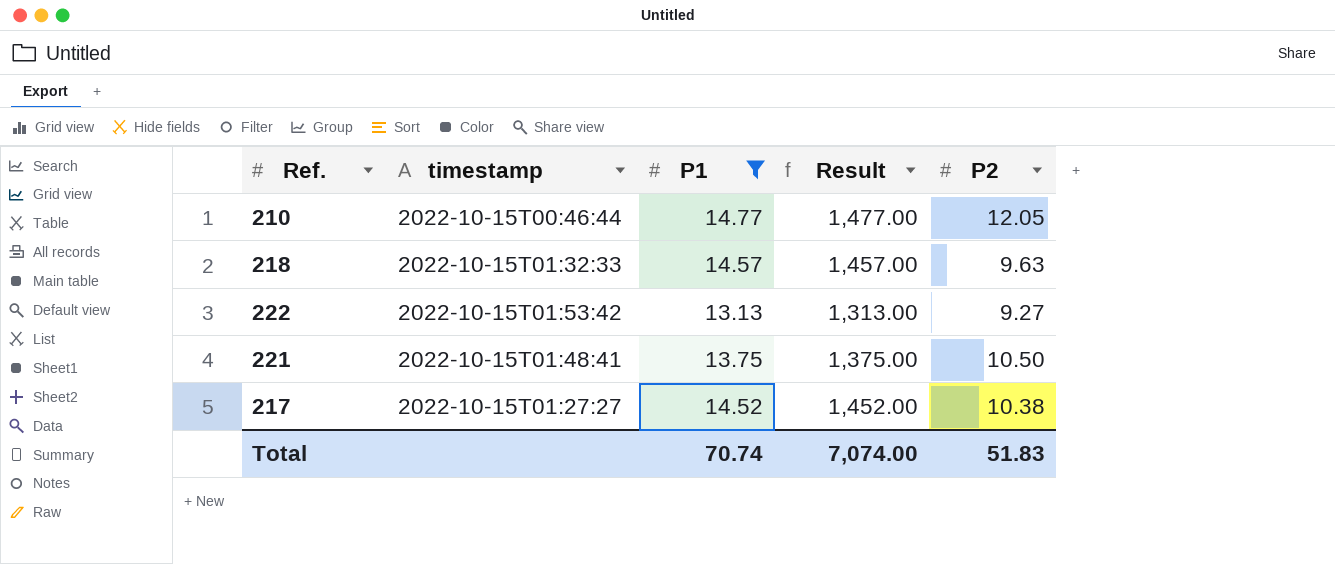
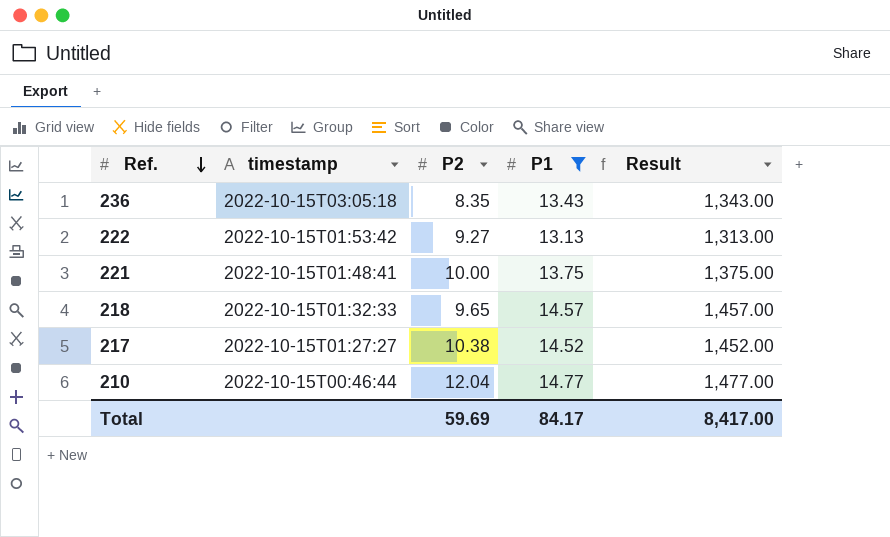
row order: none -> Ref. descending
column P2 | position: 5 -> 3
row 236: none -> 2022-10-15T03:05:18 | 8.35 | 13.43 | 1,343.00
221 | P2: 10.50 -> 10.00
218 | P2: 9.63 -> 9.65
210 | P2: 12.05 -> 12.04
Total | P2: 51.83 -> 59.69
Total | P1: 70.74 -> 84.17
Total | Result: 7,074.00 -> 8,417.00

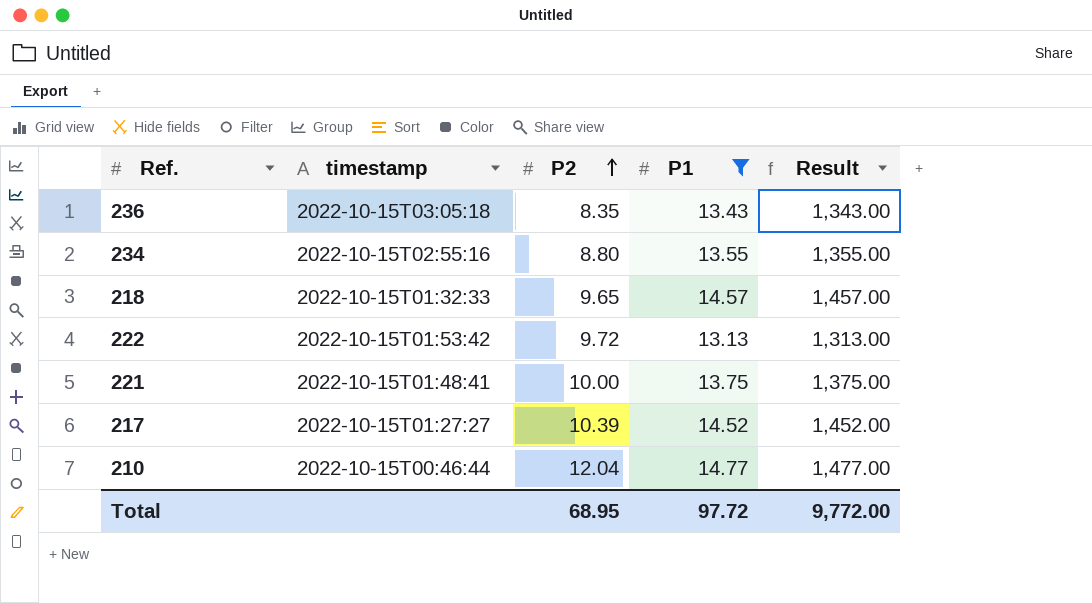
row order: Ref. descending -> P2 ascending
row 234: none -> 2022-10-15T02:55:16 | 8.80 | 13.55 | 1,355.00
222 | P2: 9.27 -> 9.72
217 | P2: 10.38 -> 10.39
Total | P2: 59.69 -> 68.95
Total | P1: 84.17 -> 97.72
Total | Result: 8,417.00 -> 9,772.00

